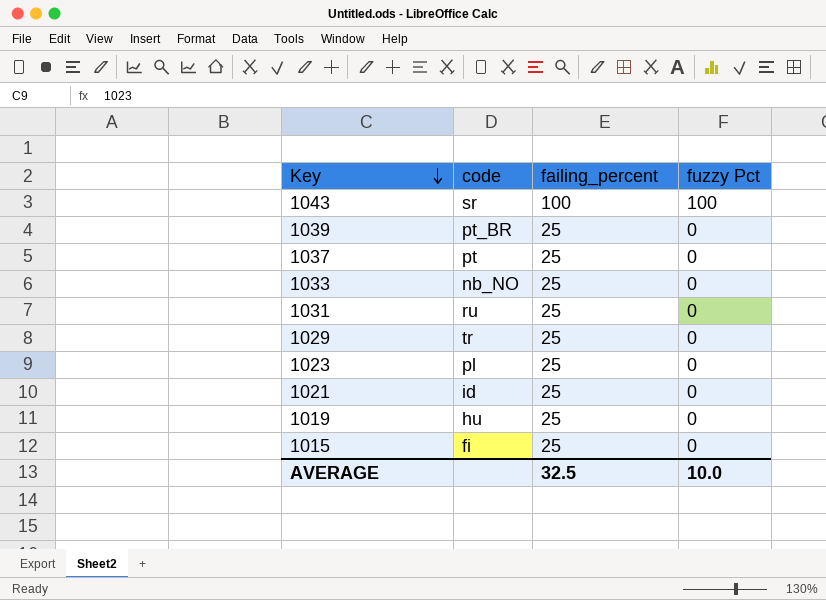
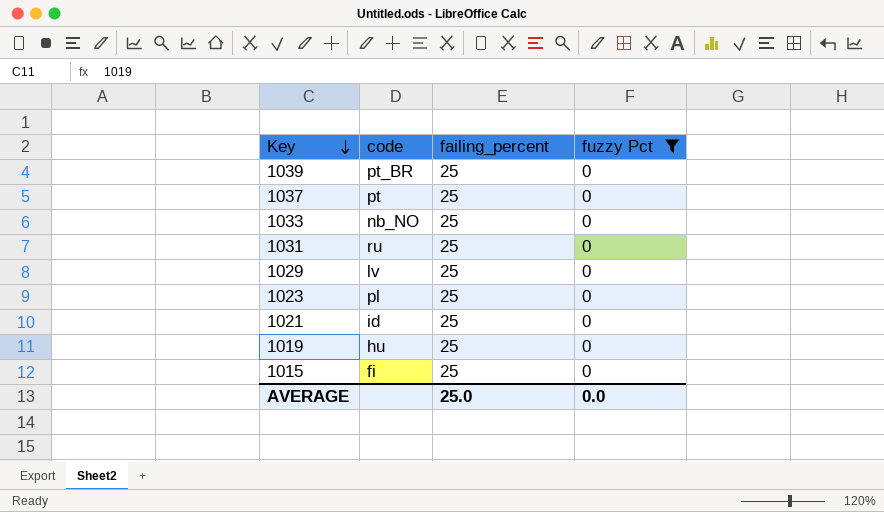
filter: none -> fuzzy Pct = 0
1029 | code: tr -> lv
AVERAGE | failing_percent: 32.5 -> 25.0
AVERAGE | fuzzy Pct: 10.0 -> 0.0

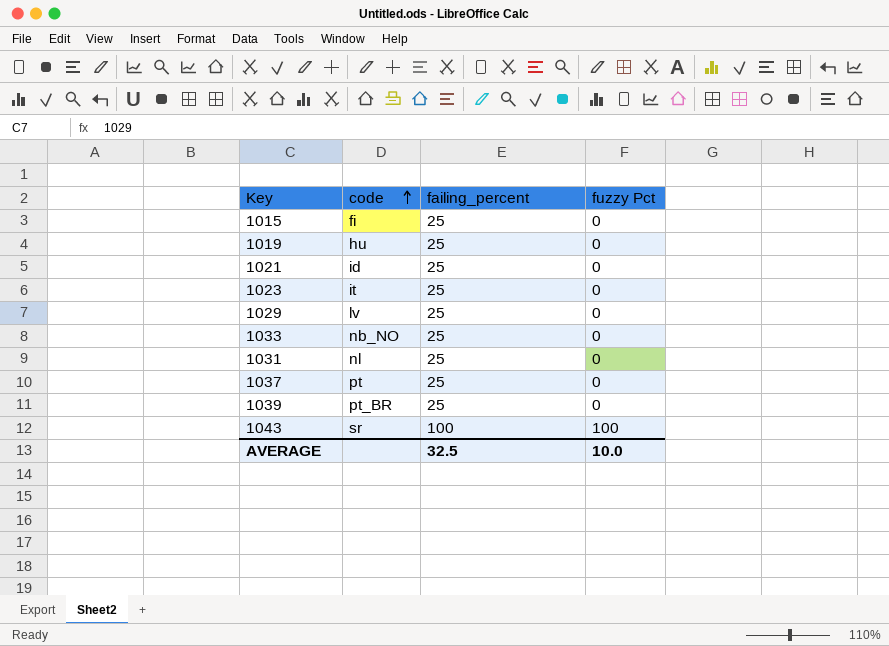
filter: fuzzy Pct = 0 -> none
row order: Key descending -> code ascending
1023 | code: pl -> it
1031 | code: ru -> nl
AVERAGE | failing_percent: 25.0 -> 32.5
AVERAGE | fuzzy Pct: 0.0 -> 10.0

